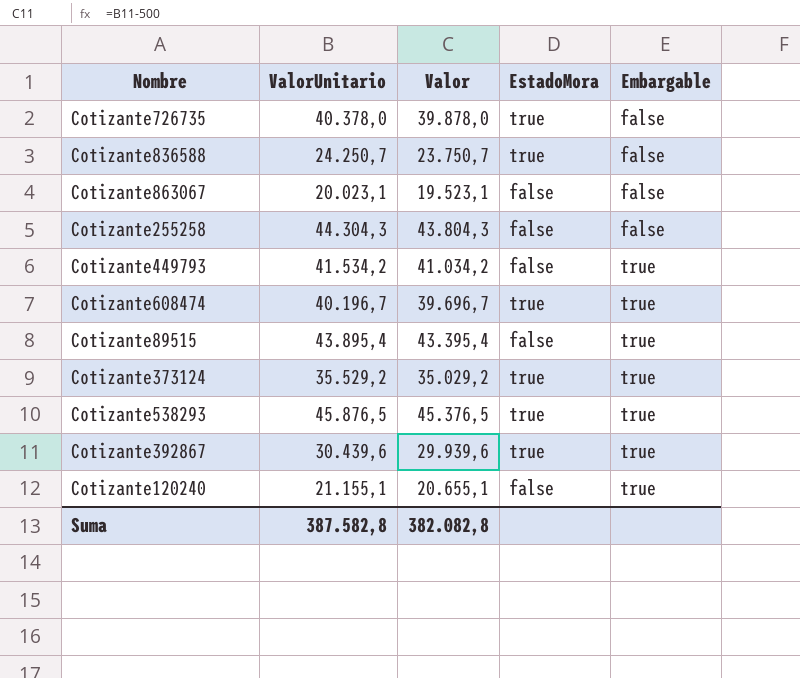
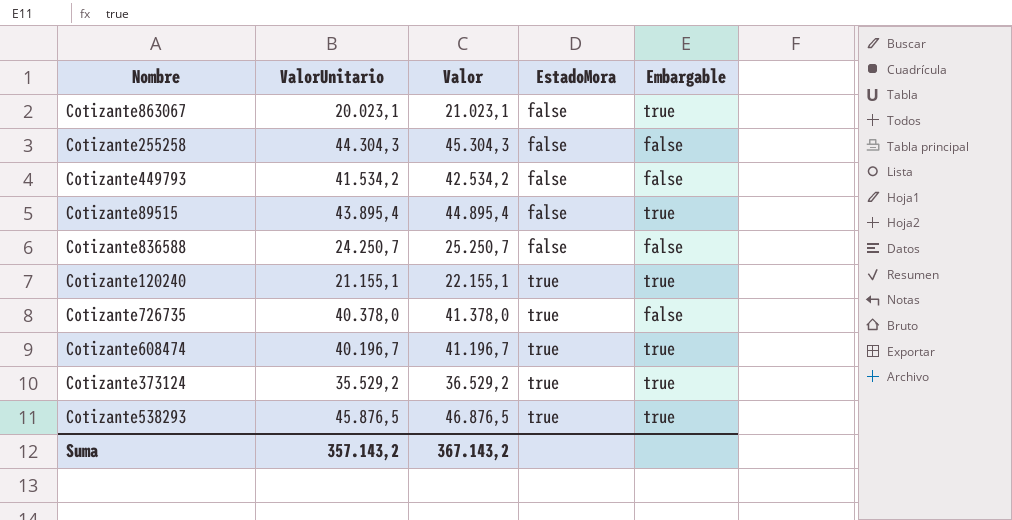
row order: Embargable ascending -> EstadoMora ascending
column Valor | formula: [ValorUnitario] - 500 -> [ValorUnitario] + 1000
row Cotizante392867: 30.439,6 | 29.939,6 | true | true -> none
Cotizante863067 | Embargable: false -> true
Cotizante449793 | Embargable: true -> false
Cotizante836588 | EstadoMora: true -> false
Cotizante120240 | EstadoMora: false -> true
Suma | ValorUnitario: 387.582,8 -> 357.143,2
Suma | Valor: 382.082,8 -> 367.143,2

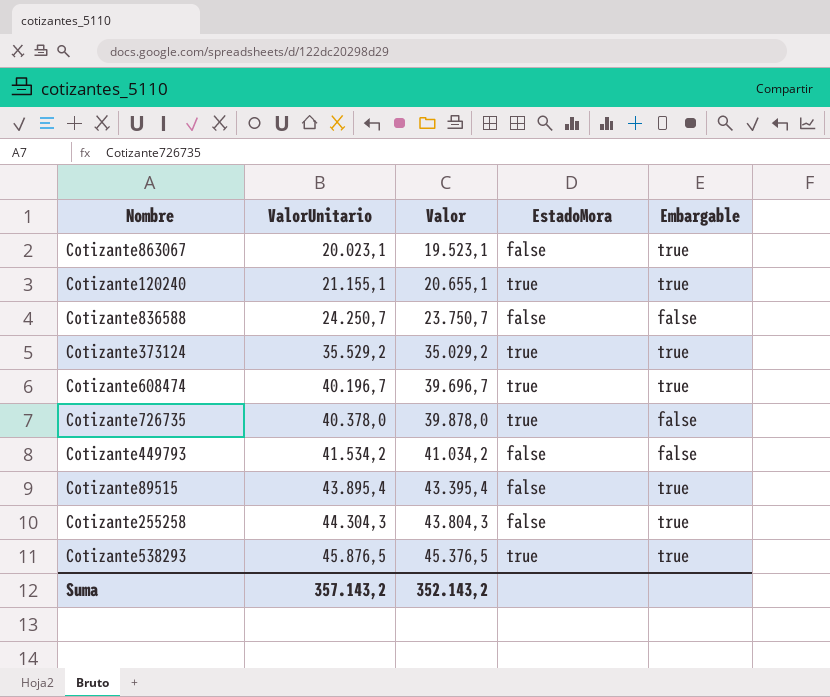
row order: EstadoMora ascending -> ValorUnitario ascending
column Valor | formula: [ValorUnitario] + 1000 -> [ValorUnitario] - 500
Cotizante255258 | Embargable: false -> true
Suma | Valor: 367.143,2 -> 352.143,2

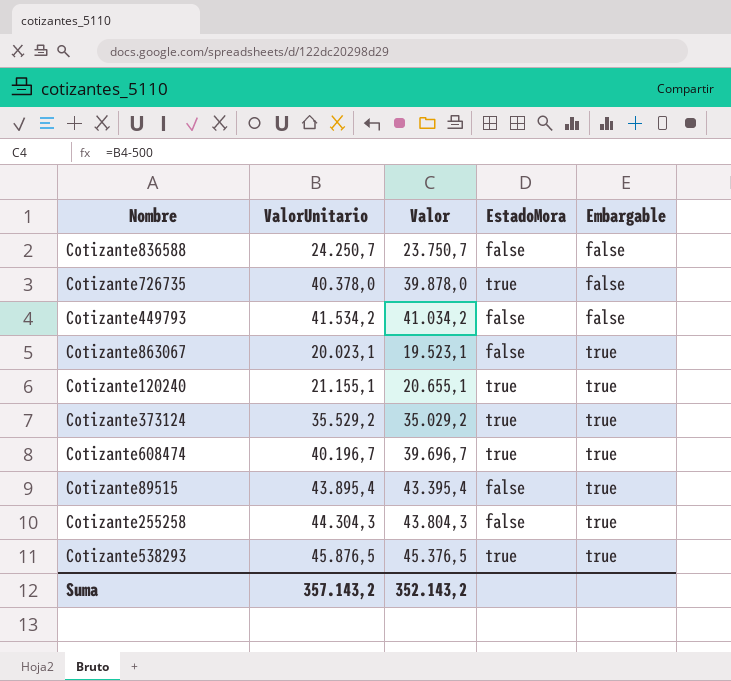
row order: ValorUnitario ascending -> Embargable ascending

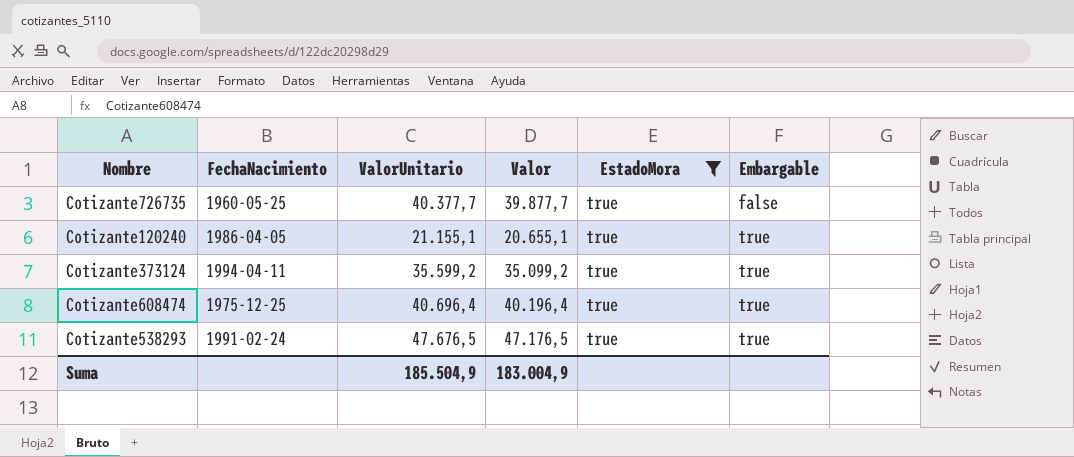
filter: none -> EstadoMora = true
column FechaNacimiento | position: none -> 2
Cotizante726735 | ValorUnitario: 40.378,0 -> 40.377,7
Cotizante726735 | Valor: 39.878,0 -> 39.877,7
Cotizante373124 | ValorUnitario: 35.529,2 -> 35.599,2
Cotizante373124 | Valor: 35.029,2 -> 35.099,2
Cotizante608474 | ValorUnitario: 40.196,7 -> 40.696,4
Cotizante608474 | Valor: 39.696,7 -> 40.196,4
Cotizante538293 | ValorUnitario: 45.876,5 -> 47.676,5
Cotizante538293 | Valor: 45.376,5 -> 47.176,5
Suma | ValorUnitario: 357.143,2 -> 185.504,9
Suma | Valor: 352.143,2 -> 183.004,9

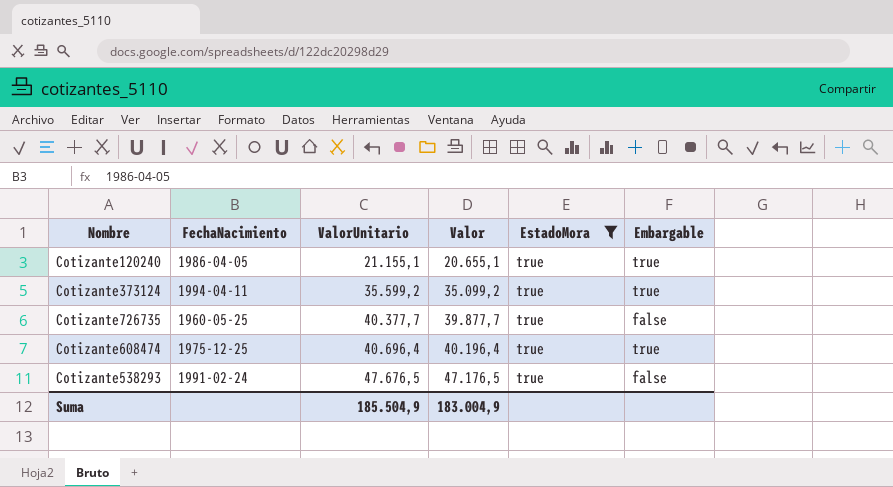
row order: Embargable ascending -> ValorUnitario ascending
Cotizante538293 | Embargable: true -> false

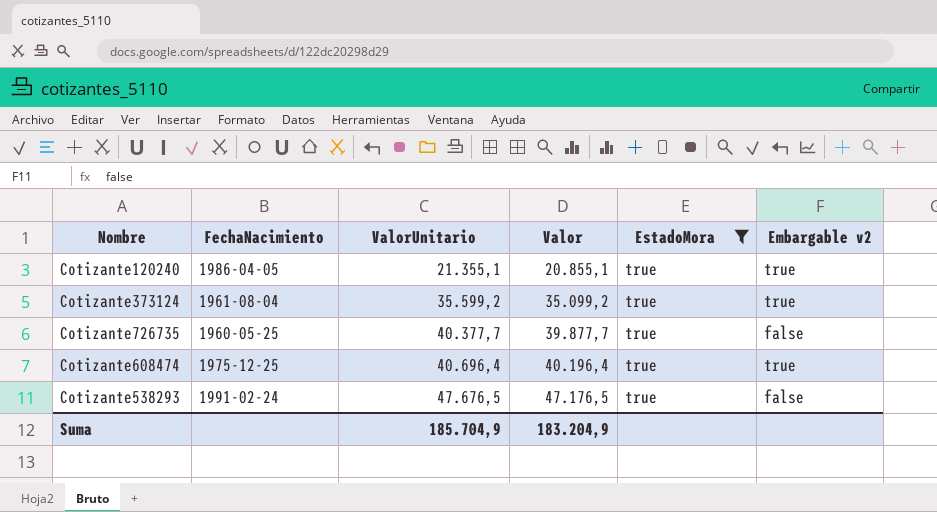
column name: Embargable -> Embargable v2
Cotizante120240 | ValorUnitario: 21.155,1 -> 21.355,1
Cotizante120240 | Valor: 20.655,1 -> 20.855,1
Cotizante373124 | FechaNacimiento: 1994-04-11 -> 1961-08-04
Suma | ValorUnitario: 185.504,9 -> 185.704,9
Suma | Valor: 183.004,9 -> 183.204,9

